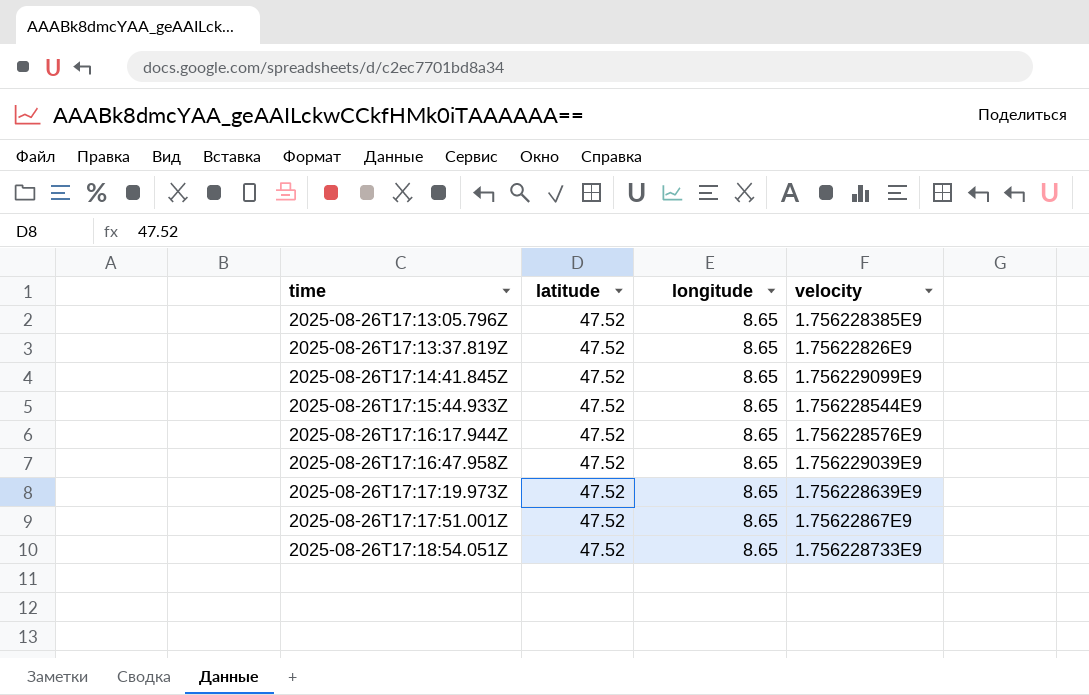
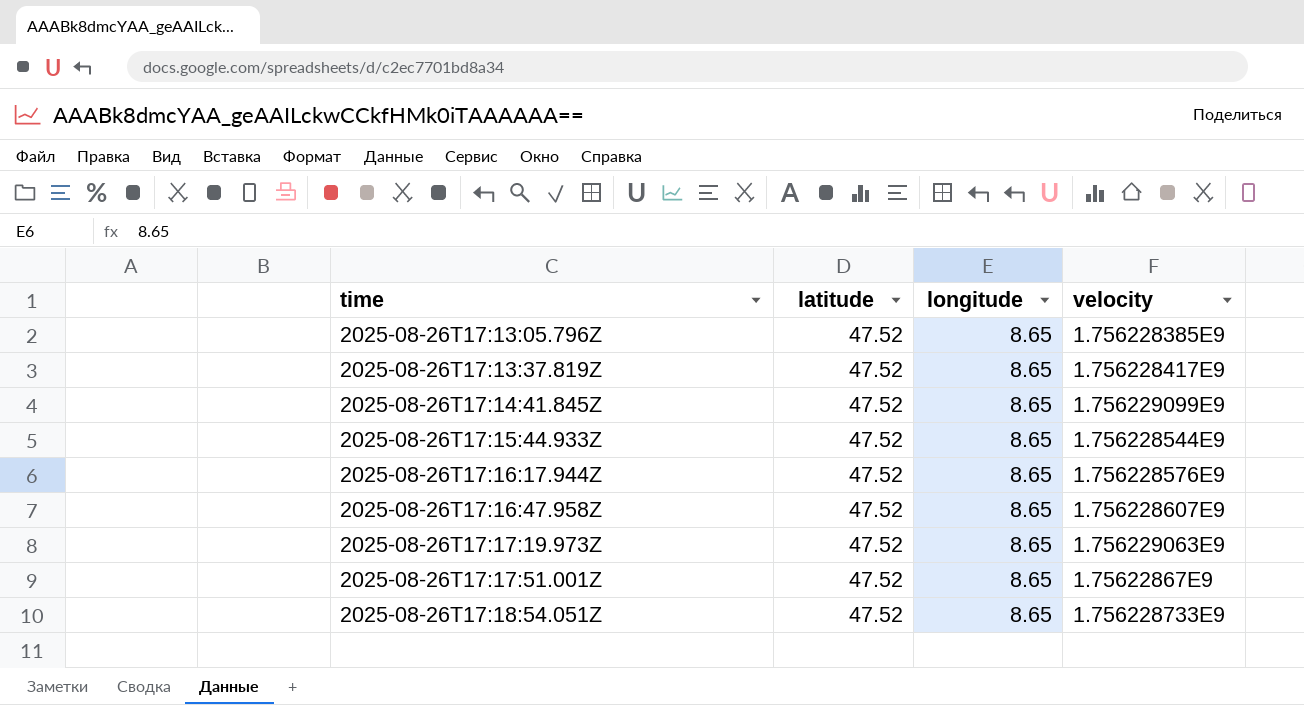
2025-08-26T17:13:37.819Z | velocity: 1.75622826E9 -> 1.756228417E9
2025-08-26T17:16:47.958Z | velocity: 1.756229039E9 -> 1.756228607E9
2025-08-26T17:17:19.973Z | velocity: 1.756228639E9 -> 1.756229063E9

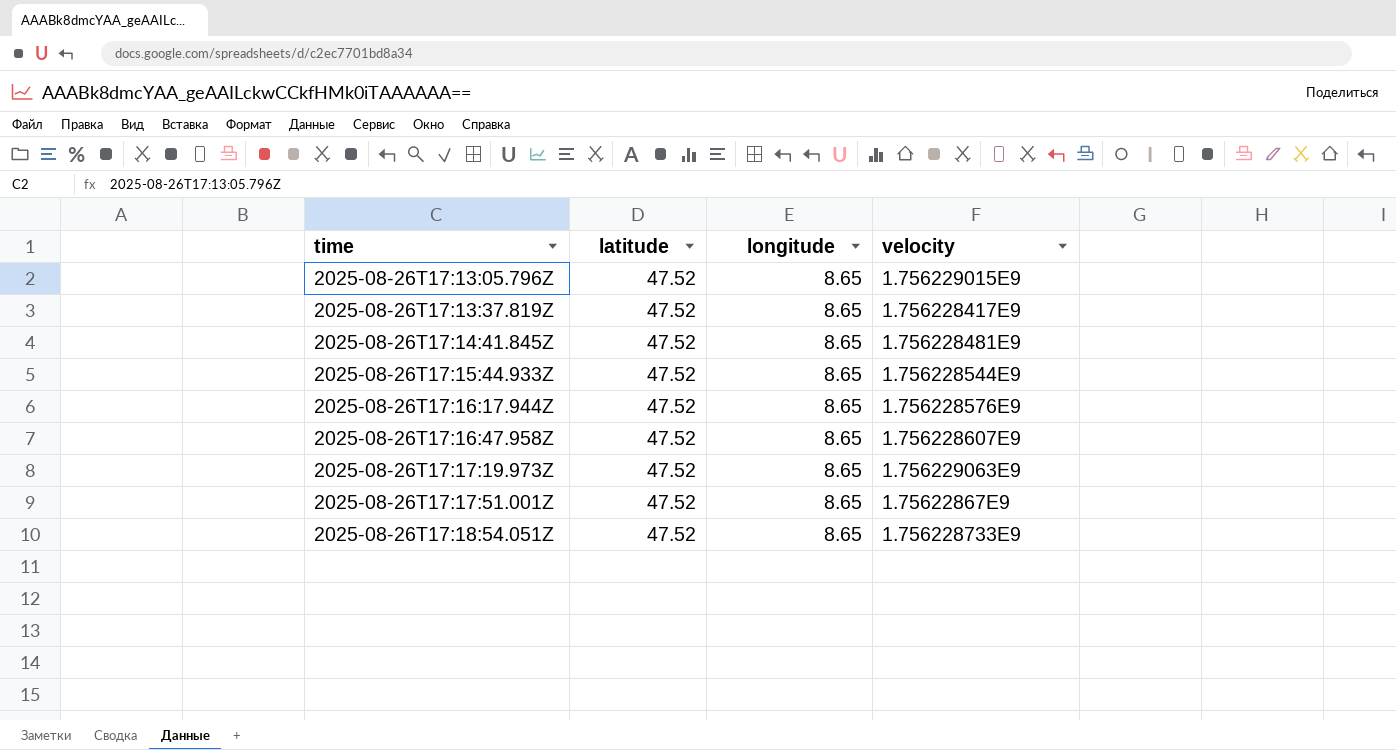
2025-08-26T17:13:05.796Z | velocity: 1.756228385E9 -> 1.756229015E9
2025-08-26T17:14:41.845Z | velocity: 1.756229099E9 -> 1.756228481E9

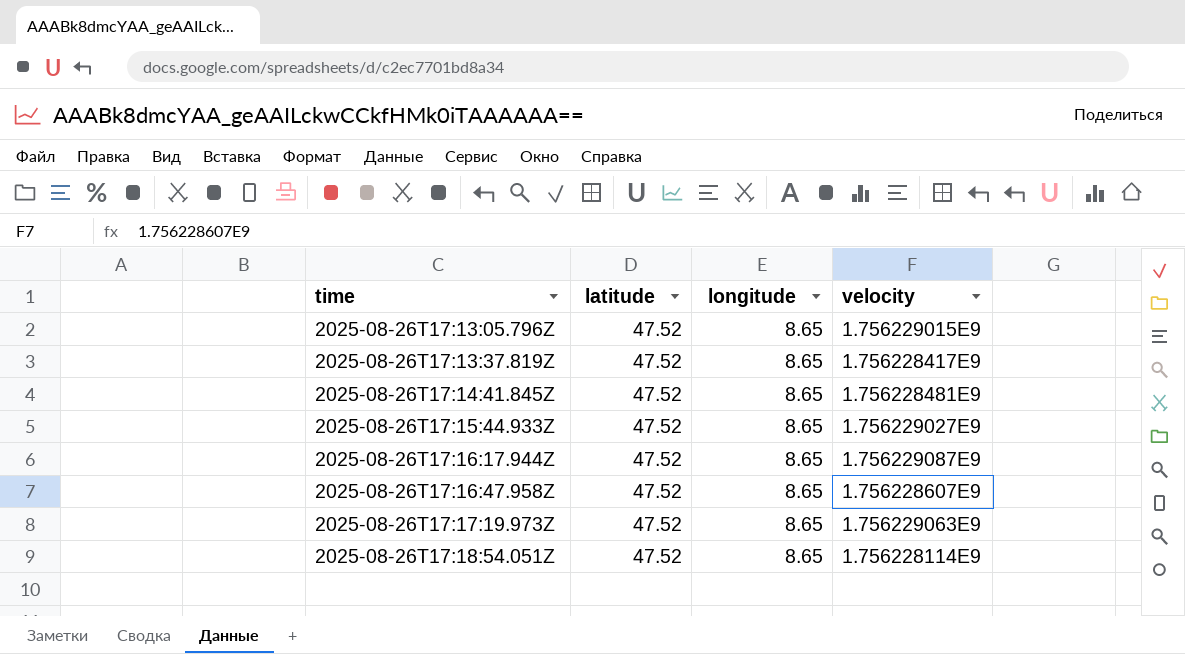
row 2025-08-26T17:17:51.001Z: 47.52 | 8.65 | 1.75622867E9 -> none
2025-08-26T17:15:44.933Z | velocity: 1.756228544E9 -> 1.756229027E9
2025-08-26T17:16:17.944Z | velocity: 1.756228576E9 -> 1.756229087E9
2025-08-26T17:18:54.051Z | velocity: 1.756228733E9 -> 1.756228114E9

